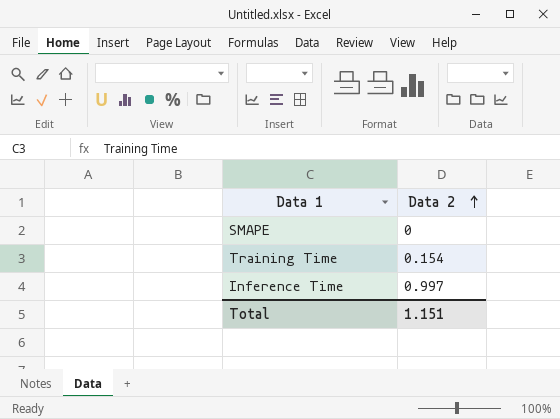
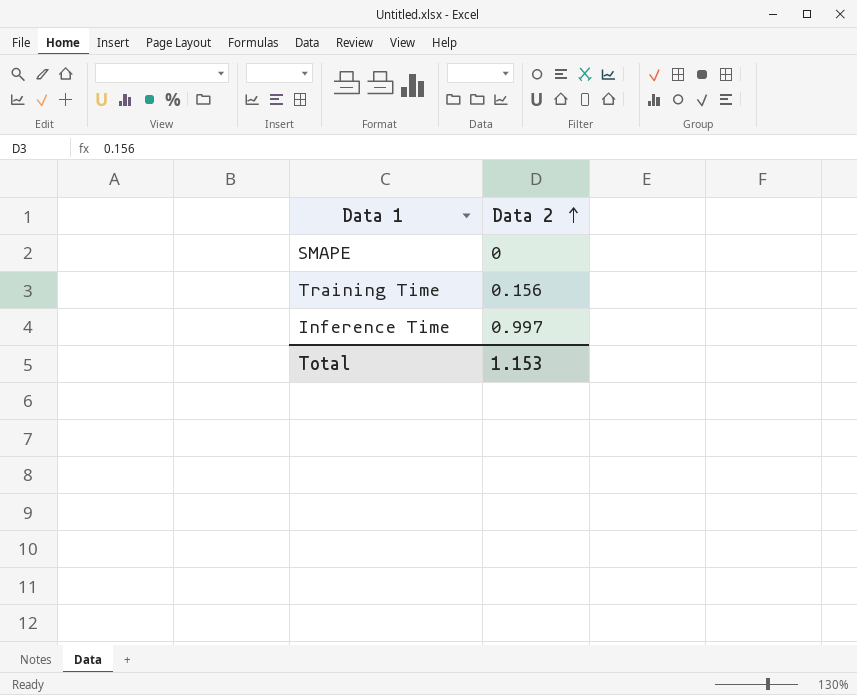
Training Time | Data 2: 0.154 -> 0.156
Total | Data 2: 1.151 -> 1.153

